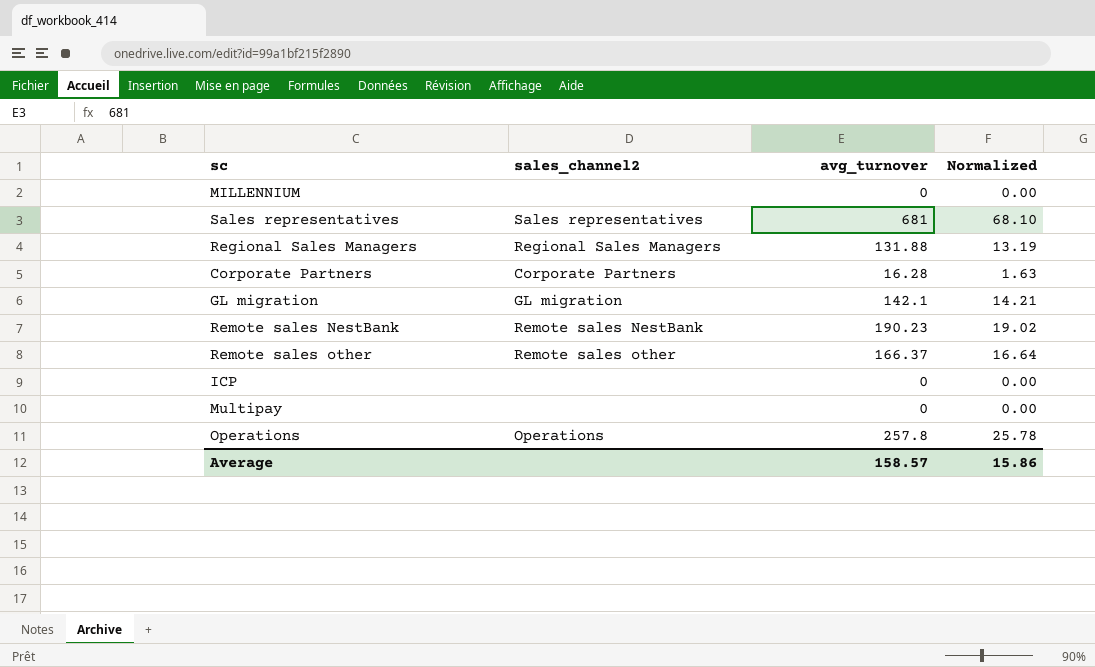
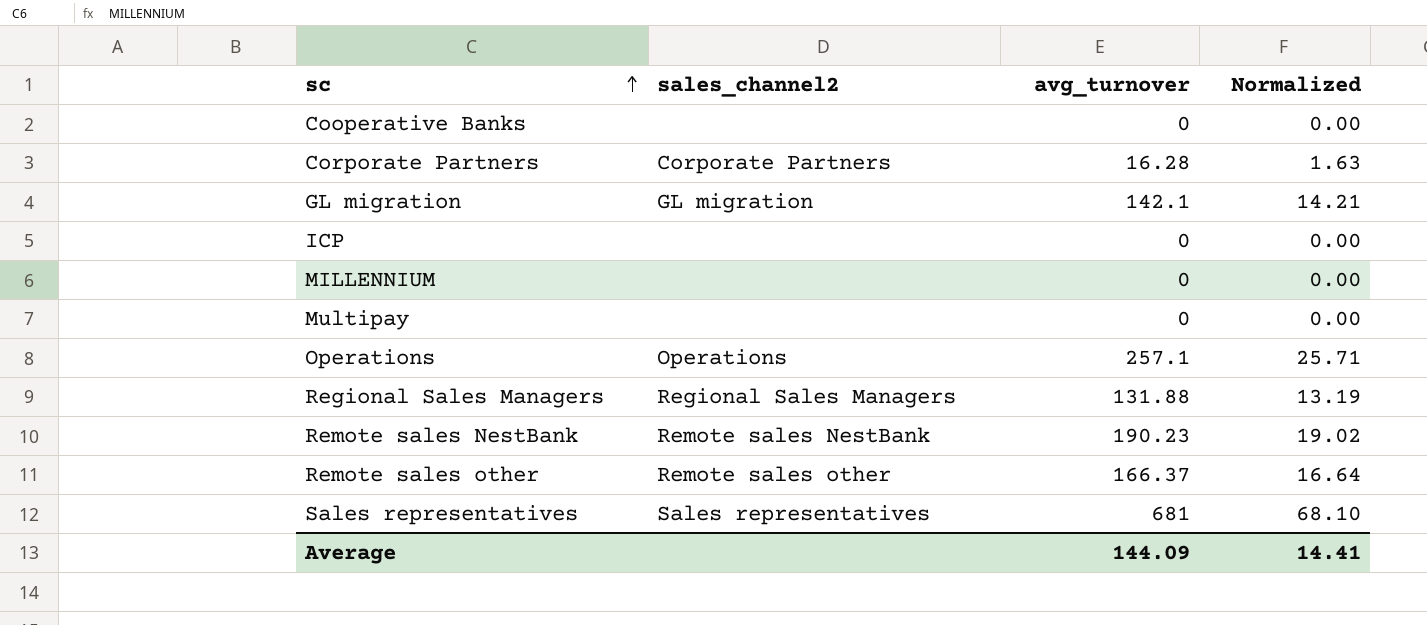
row order: none -> sc ascending
row Cooperative Banks: none -> none | 0 | 0.00
Operations | avg_turnover: 257.8 -> 257.1
Operations | Normalized: 25.78 -> 25.71
Average | avg_turnover: 158.57 -> 144.09
Average | Normalized: 15.86 -> 14.41

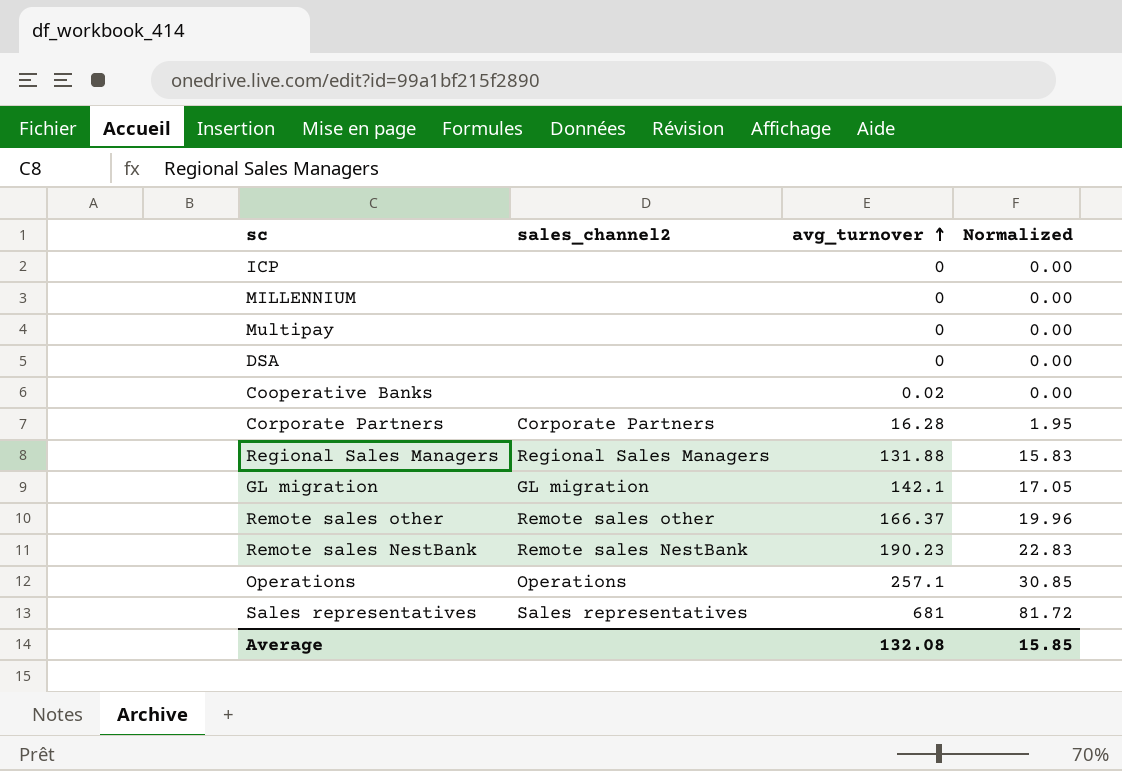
row order: sc ascending -> avg_turnover ascending
column Normalized | formula: [avg_turnover] * 0.1 -> [avg_turnover] * 0.12
row DSA: none -> none | 0 | 0.00
Cooperative Banks | avg_turnover: 0 -> 0.02
Average | avg_turnover: 144.09 -> 132.08
Average | Normalized: 14.41 -> 15.85

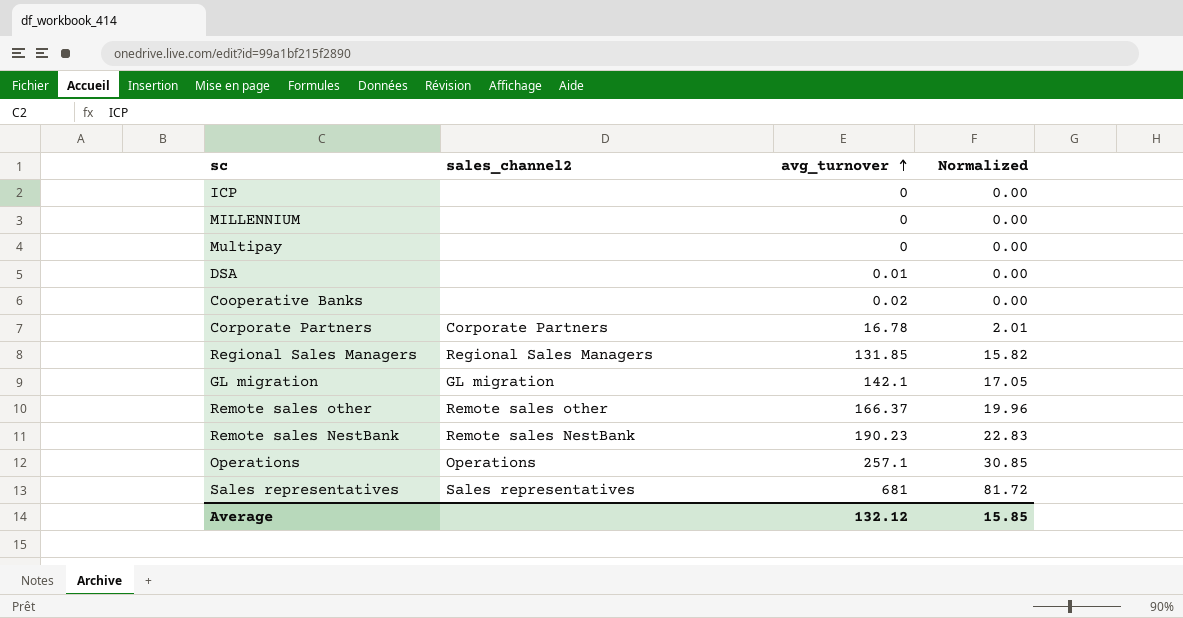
DSA | avg_turnover: 0 -> 0.01
Corporate Partners | avg_turnover: 16.28 -> 16.78
Corporate Partners | Normalized: 1.95 -> 2.01
Regional Sales Managers | avg_turnover: 131.88 -> 131.85
Regional Sales Managers | Normalized: 15.83 -> 15.82
Average | avg_turnover: 132.08 -> 132.12

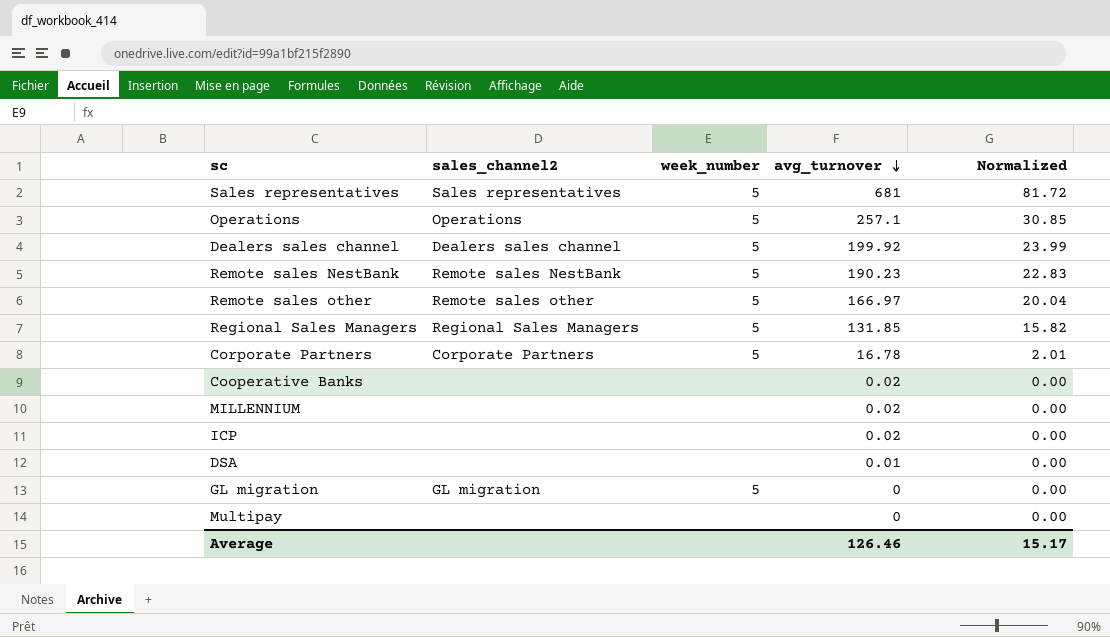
row order: avg_turnover ascending -> avg_turnover descending
column week_number | position: none -> 3
row Dealers sales channel: none -> Dealers sales channel | 5 | 199.92 | 23.99
Remote sales other | avg_turnover: 166.37 -> 166.97
Remote sales other | Normalized: 19.96 -> 20.04
MILLENNIUM | avg_turnover: 0 -> 0.02
ICP | avg_turnover: 0 -> 0.02
GL migration | avg_turnover: 142.1 -> 0
GL migration | Normalized: 17.05 -> 0.00
Average | avg_turnover: 132.12 -> 126.46
Average | Normalized: 15.85 -> 15.17

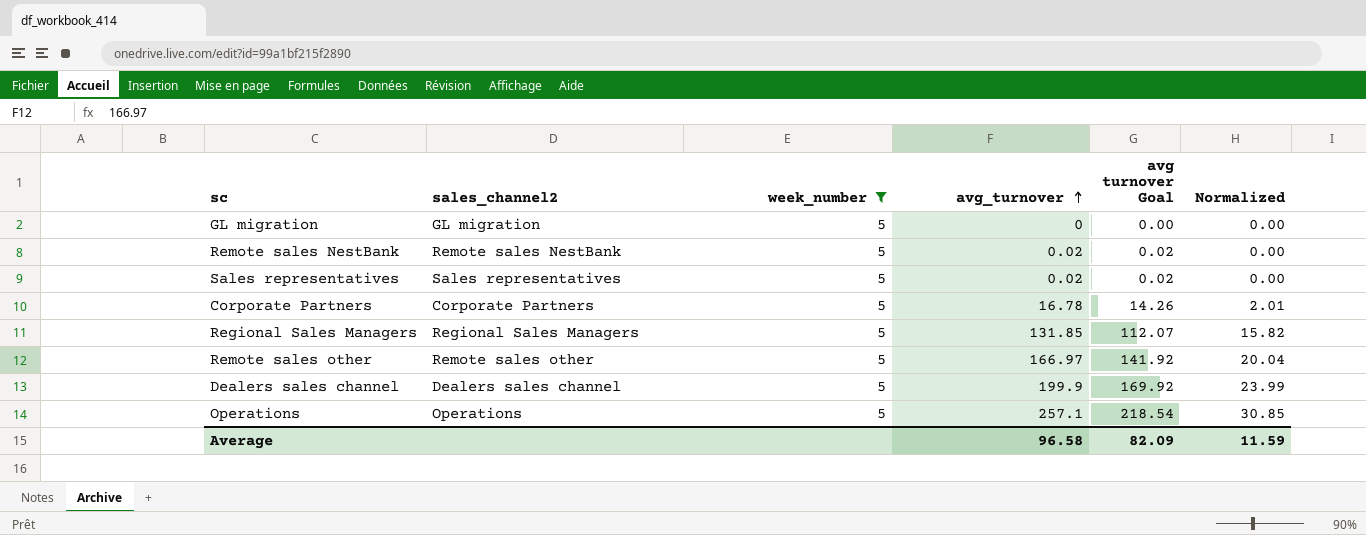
filter: none -> week_number = 5
row order: avg_turnover descending -> avg_turnover ascending
column avg turnover Goal | formula: none -> [avg_turnover] * 0.85
Remote sales NestBank | avg_turnover: 190.23 -> 0.02
Remote sales NestBank | Normalized: 22.83 -> 0.00
Sales representatives | avg_turnover: 681 -> 0.02
Sales representatives | Normalized: 81.72 -> 0.00
Dealers sales channel | avg_turnover: 199.92 -> 199.9
Average | avg_turnover: 126.46 -> 96.58
Average | Normalized: 15.17 -> 11.59

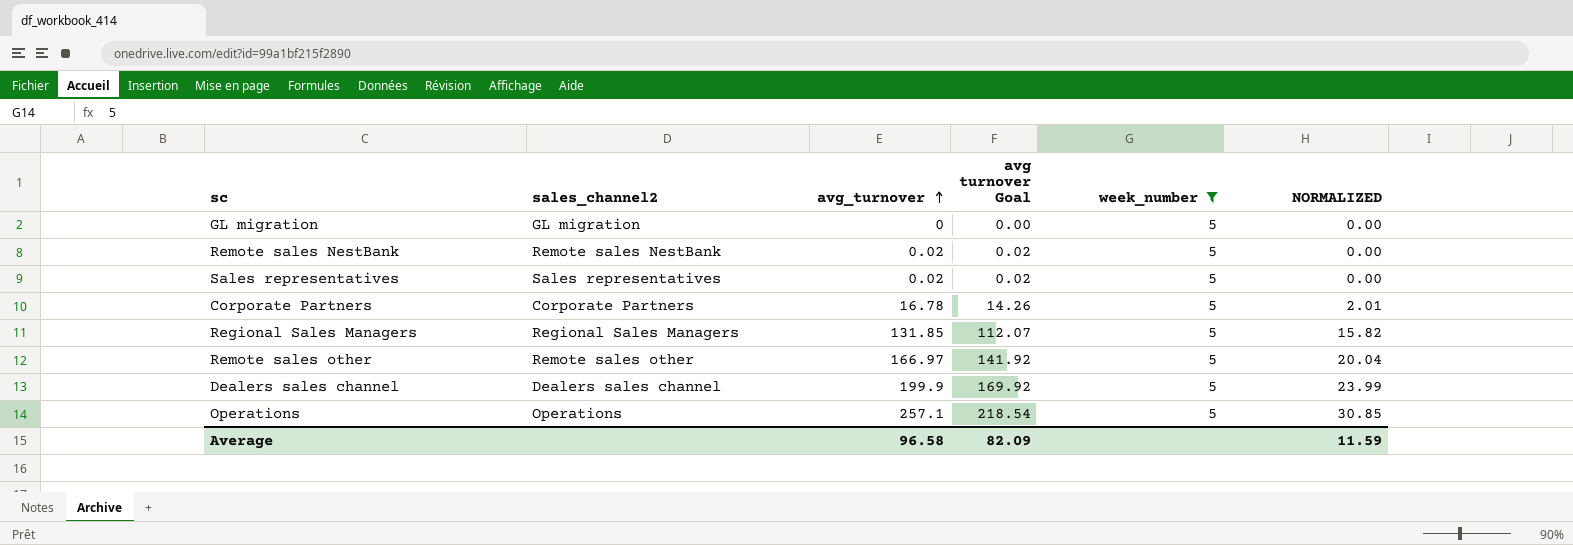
column week_number | position: 3 -> 5
column name: Normalized -> NORMALIZED

